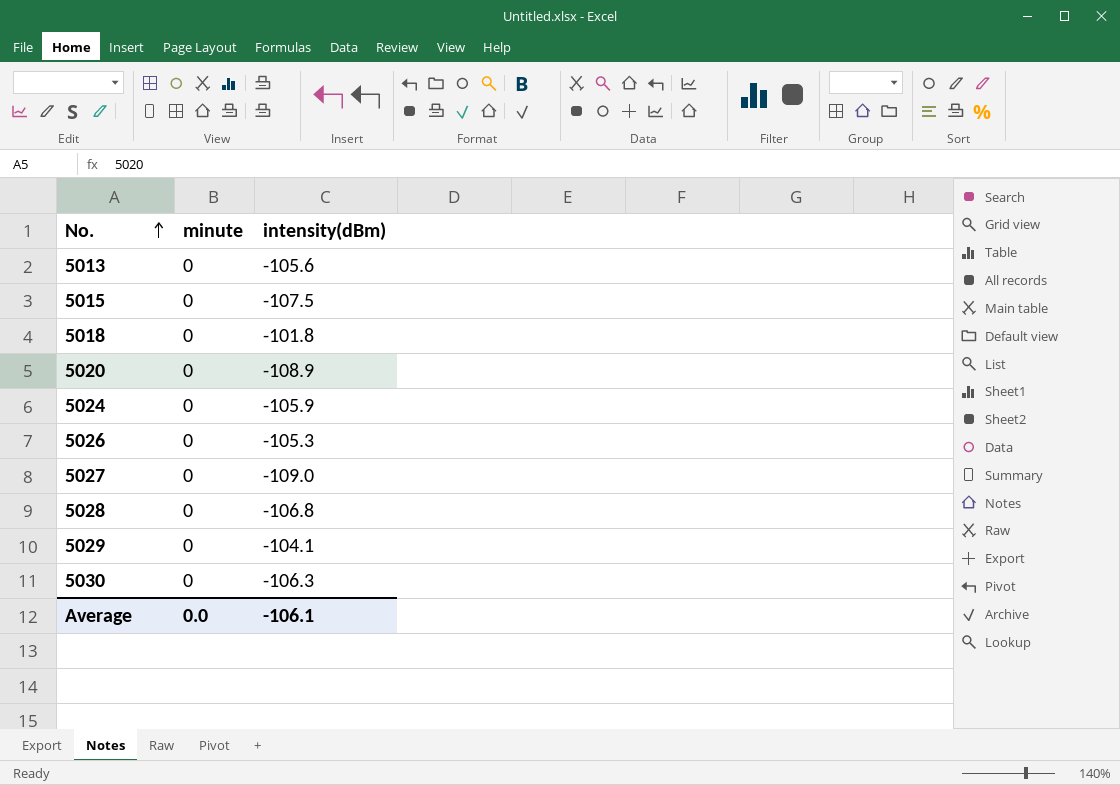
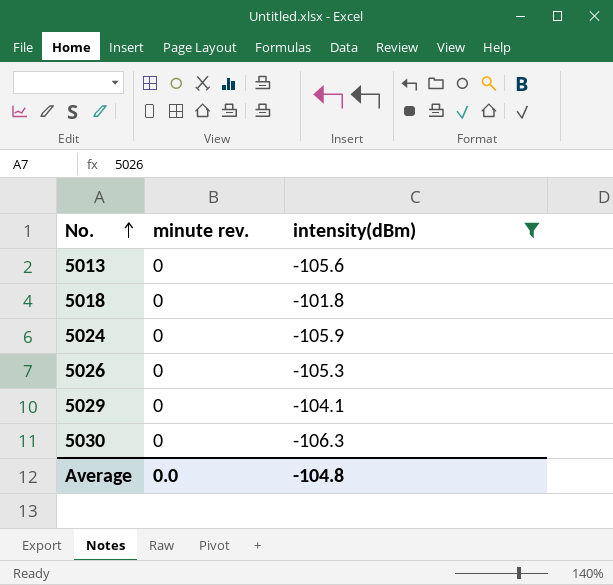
filter: none -> intensity(dBm) >= -106.3
column name: minute -> minute rev.
Average | intensity(dBm): -106.1 -> -104.8

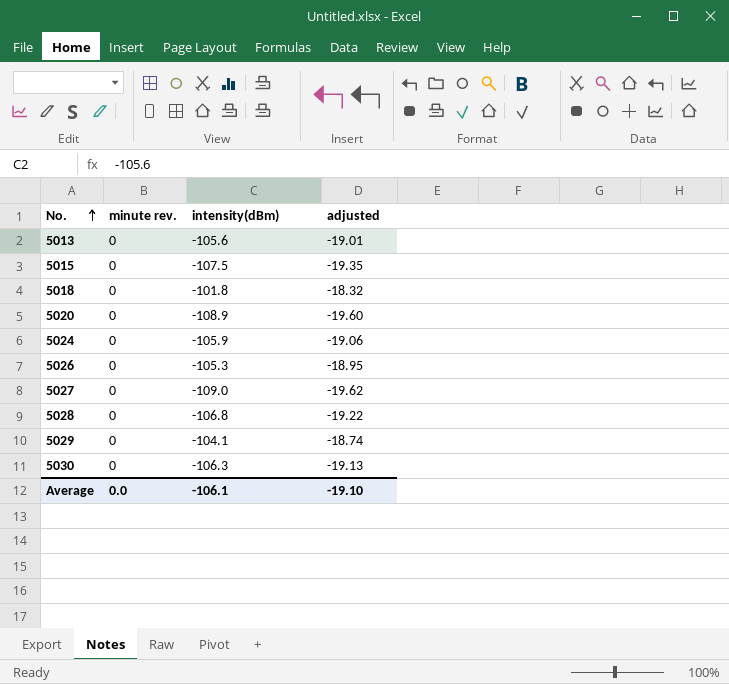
filter: intensity(dBm) >= -106.3 -> none
column adjusted | formula: none -> [intensity(dBm)] * 0.18
Average | intensity(dBm): -104.8 -> -106.1

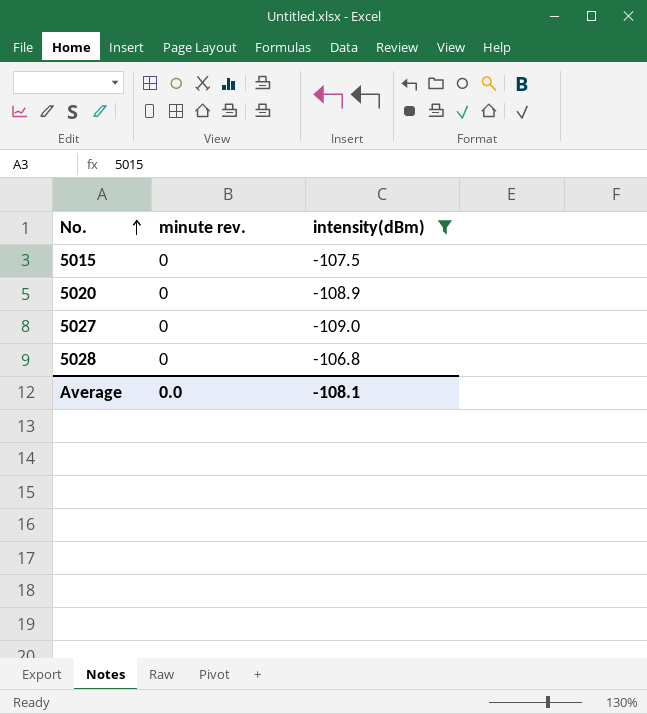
filter: none -> intensity(dBm) <= -106.8
column adjusted | formula: [intensity(dBm)] * 0.18 -> none
Average | intensity(dBm): -106.1 -> -108.1

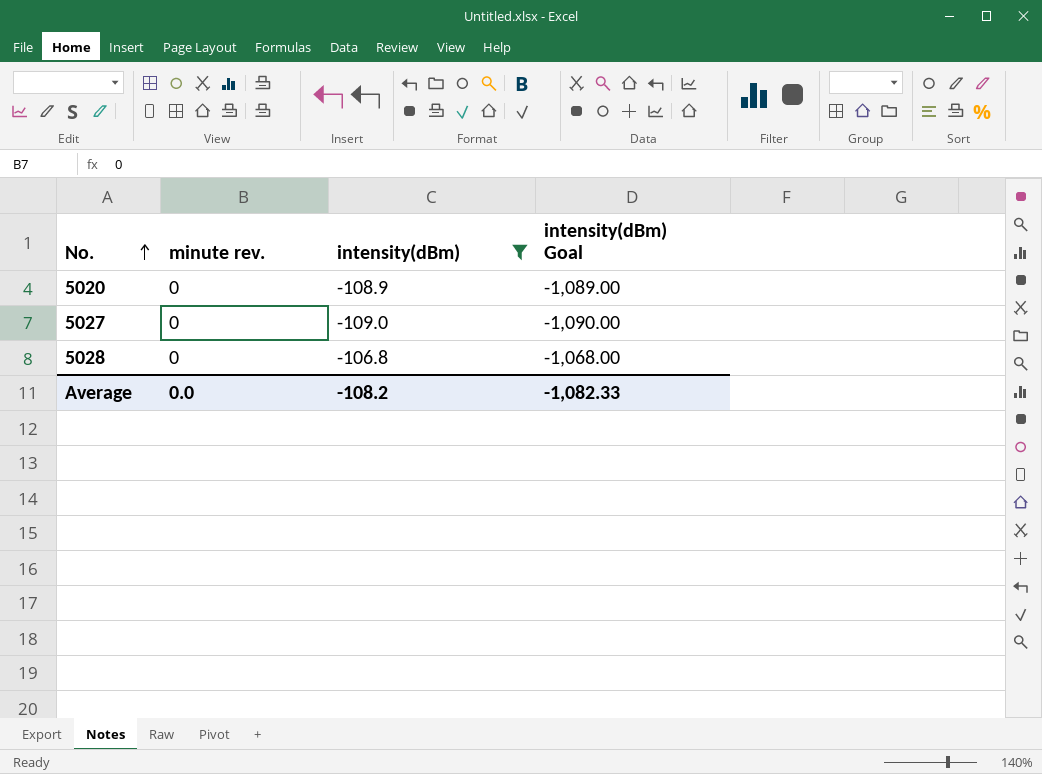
column intensity(dBm) Goal | formula: none -> [intensity(dBm)] * 10
row 5015: 0 | -107.5 -> none
Average | intensity(dBm): -108.1 -> -108.2

